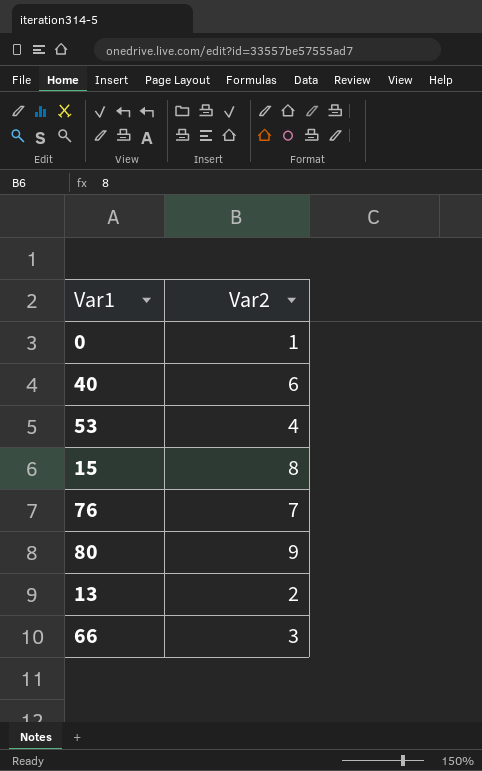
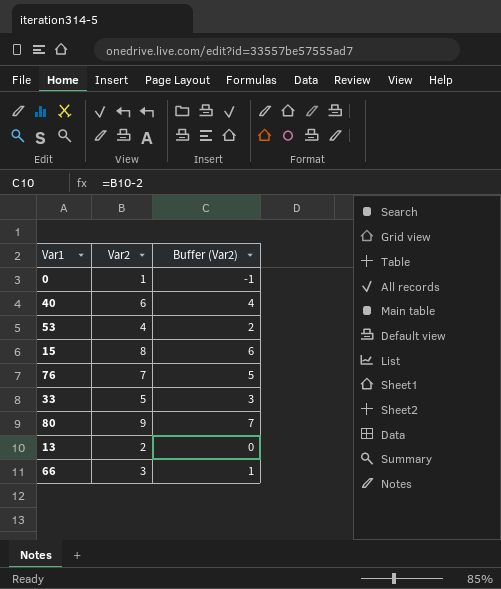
column Buffer (Var2) | formula: none -> [Var2] - 2
row 33: none -> 5 | 3

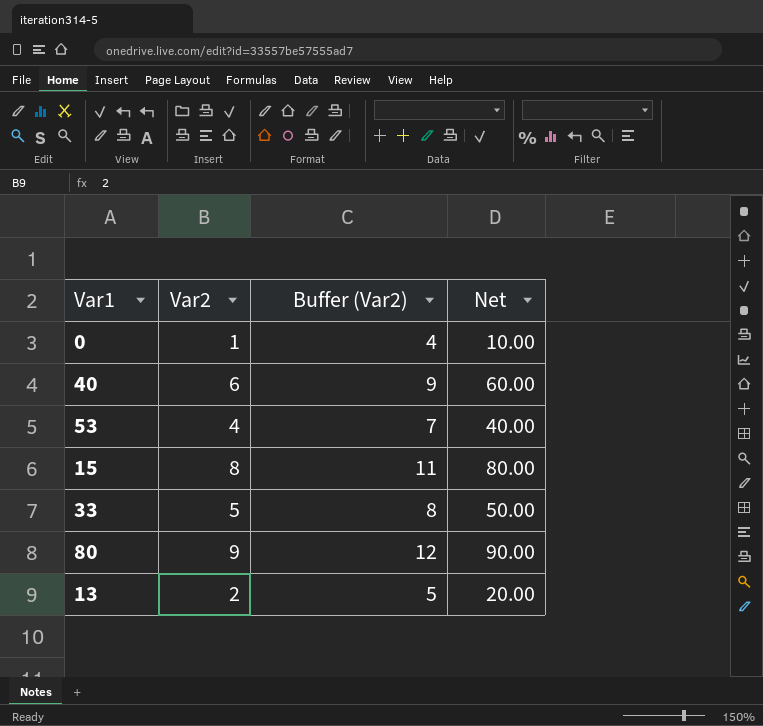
column Buffer (Var2) | formula: [Var2] - 2 -> [Var2] + 3
column Net | formula: none -> [Var2] * 10
row 76: 7 | 5 -> none
row 66: 3 | 1 -> none

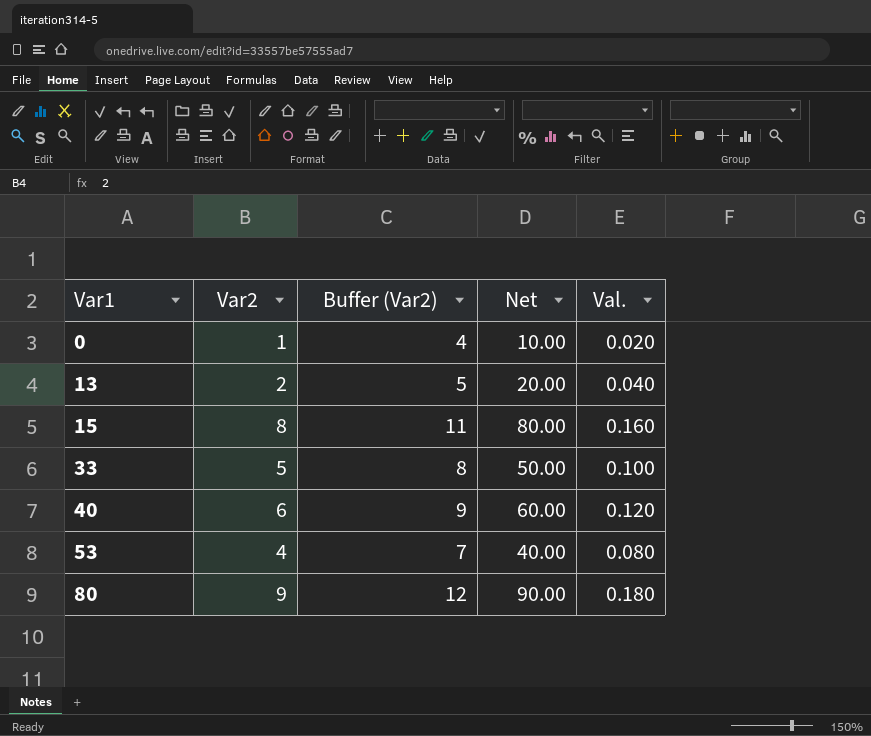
row order: none -> Var1 ascending
column Val. | formula: none -> [Var2] * 0.02

